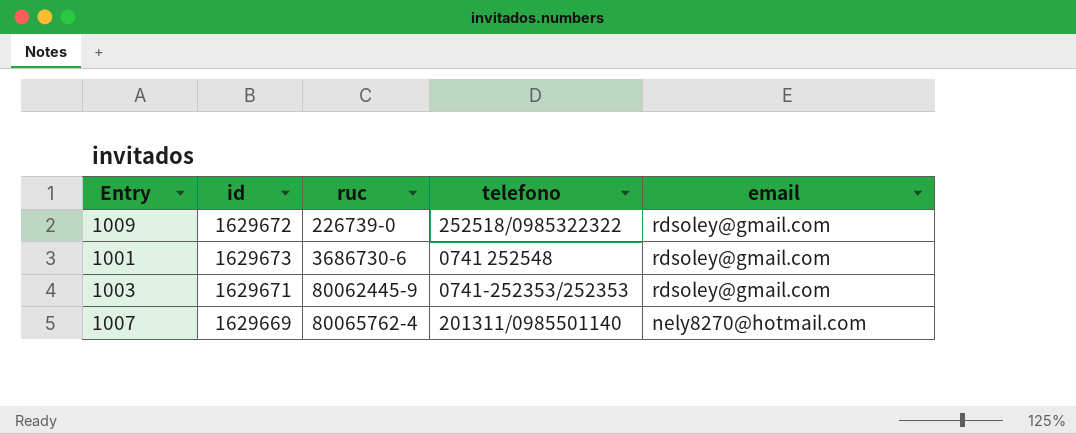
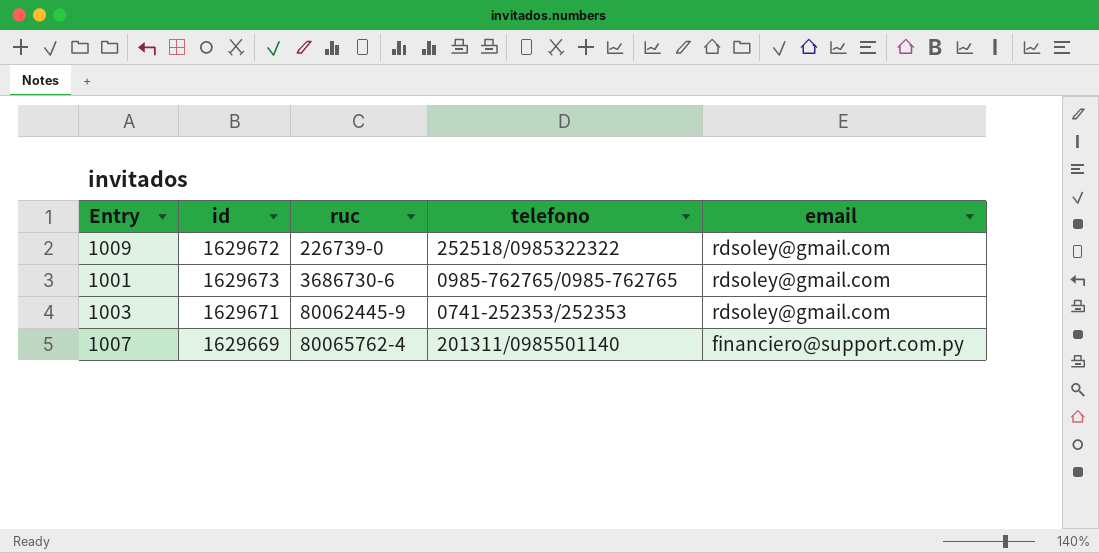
1001 | telefono: 0741 252548 -> 0985-762765/0985-762765
1007 | email: nely8270@hotmail.com -> financiero@support.com.py

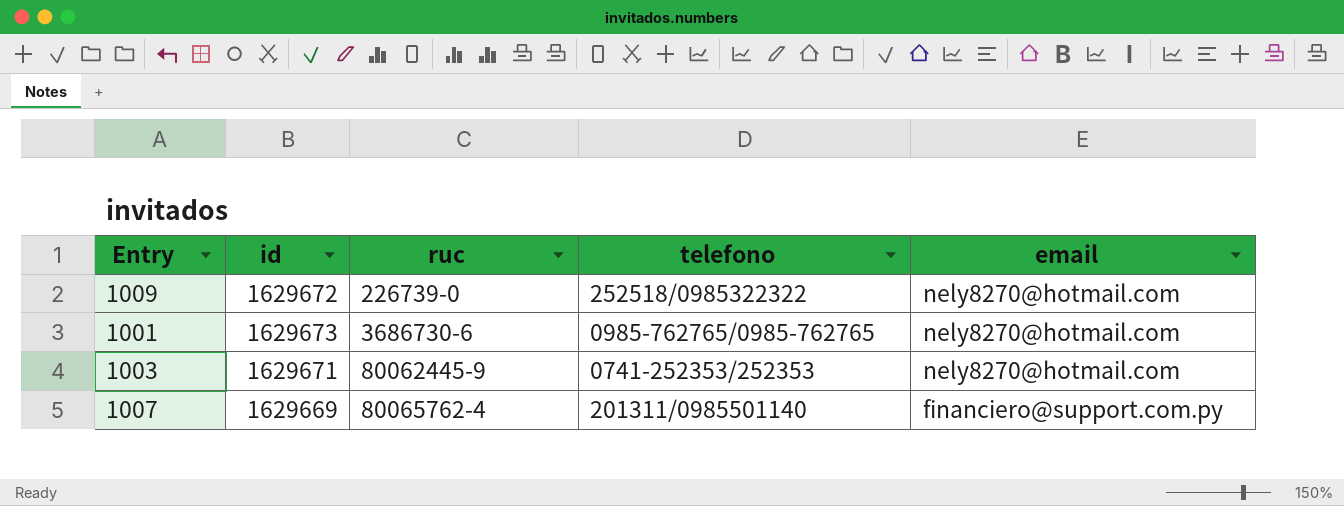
1009 | email: rdsoley@gmail.com -> nely8270@hotmail.com
1001 | email: rdsoley@gmail.com -> nely8270@hotmail.com
1003 | email: rdsoley@gmail.com -> nely8270@hotmail.com

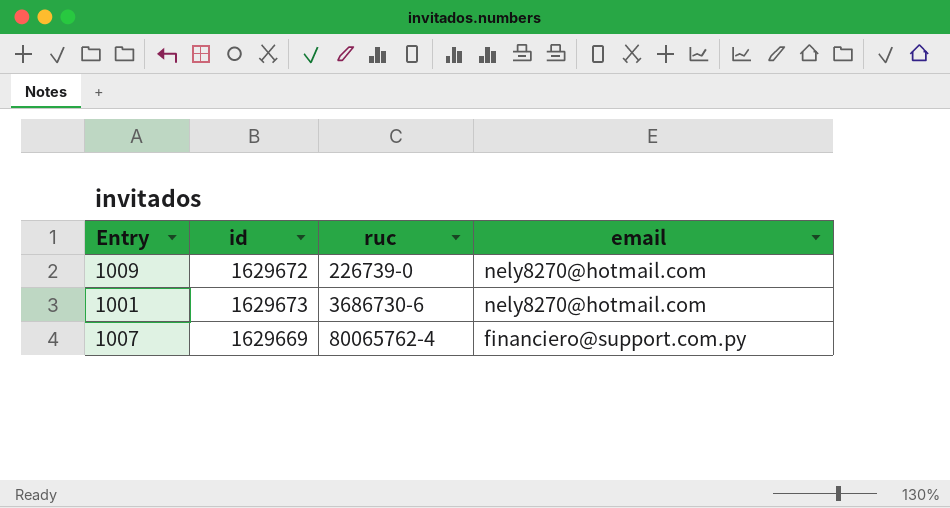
column telefono | position: 4 -> none
row 1003: 1629671 | 80062445-9 | 0741-252353/252353 | nely8270@hotmail.com -> none

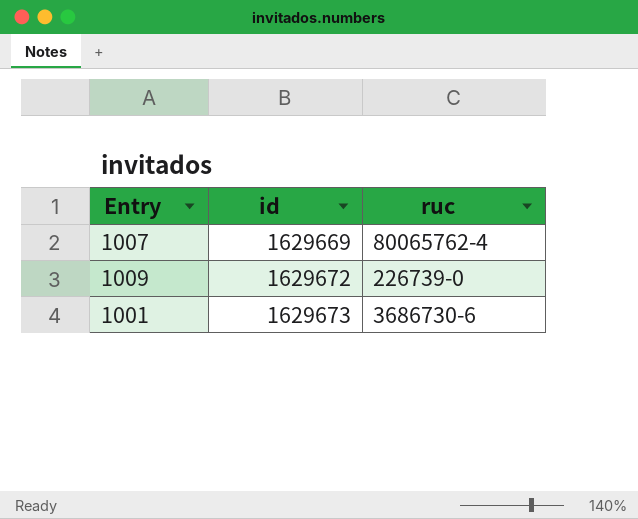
row order: ruc ascending -> id ascending
column email | position: 4 -> none

